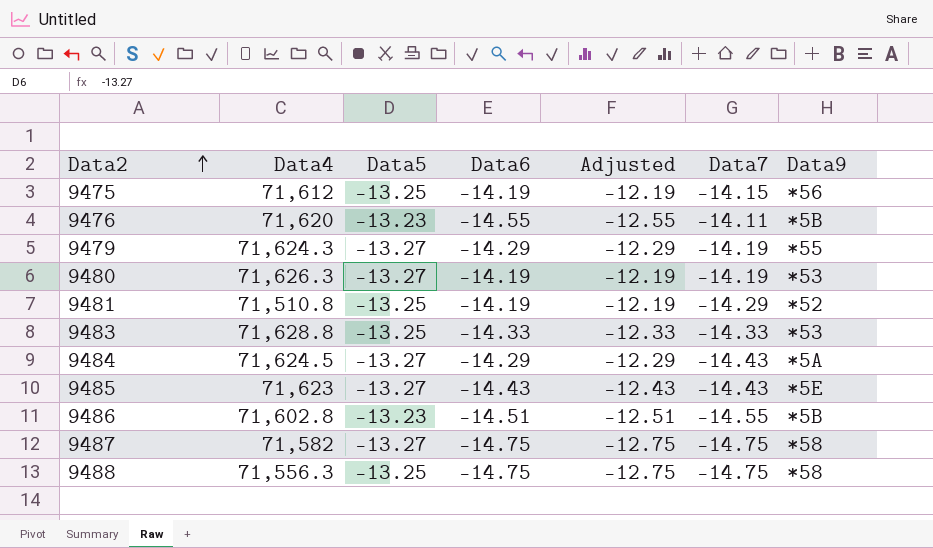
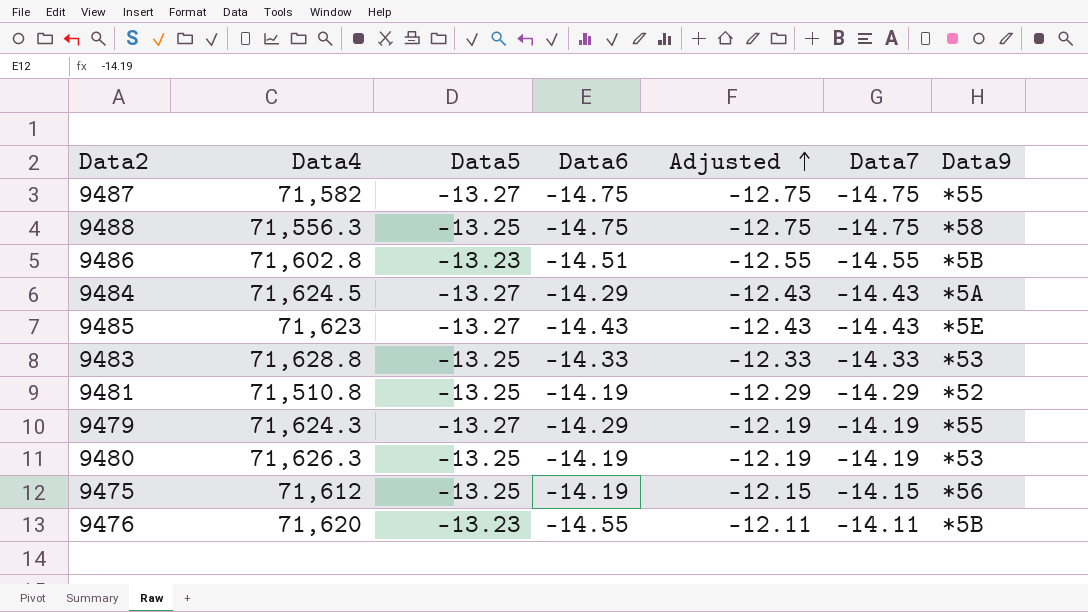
row order: Data2 ascending -> Adjusted ascending
column Adjusted | formula: [Data6] + 2 -> [Data7] + 2
9487 | Data9: *58 -> *55
9480 | Data5: -13.27 -> -13.25

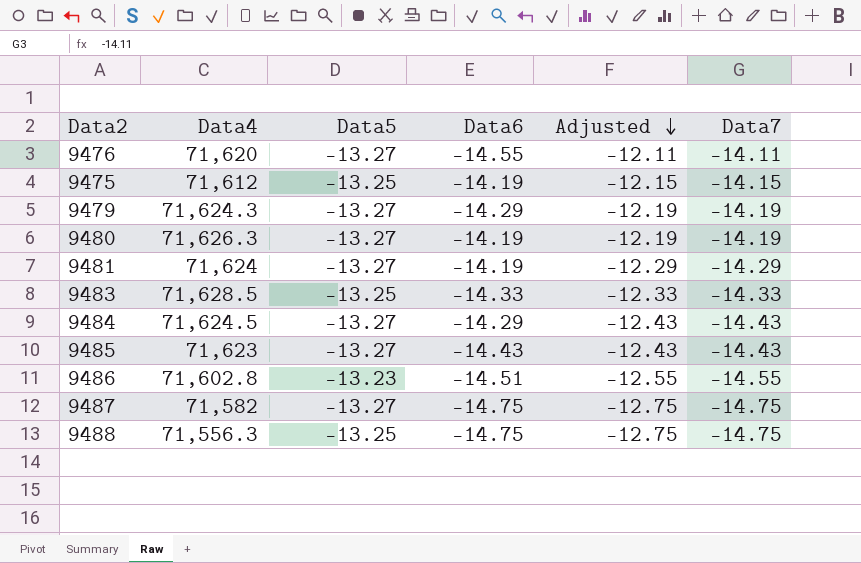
row order: Adjusted ascending -> Adjusted descending
column Data9 | position: 7 -> none
9476 | Data5: -13.23 -> -13.27
9480 | Data5: -13.25 -> -13.27
9481 | Data4: 71,510.8 -> 71,624
9481 | Data5: -13.25 -> -13.27
9483 | Data4: 71,628.8 -> 71,628.5

